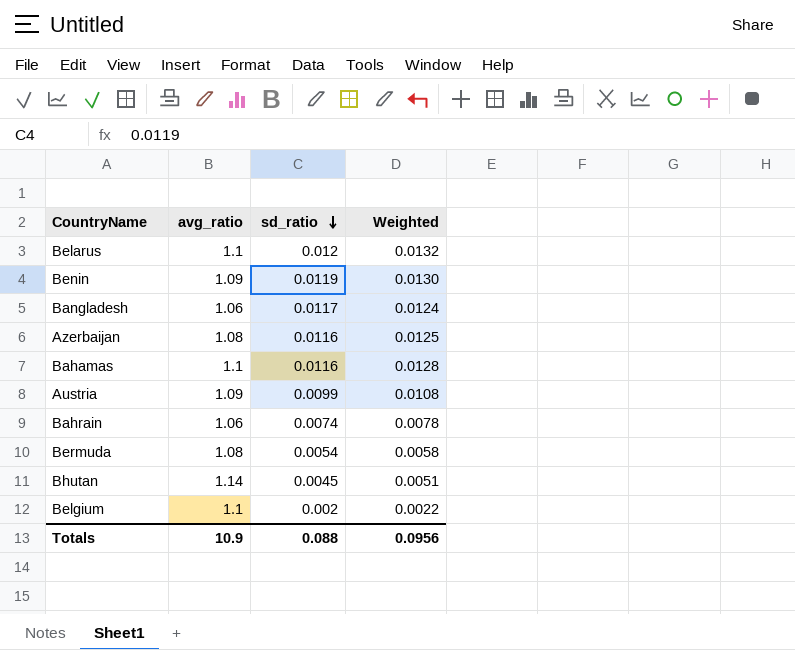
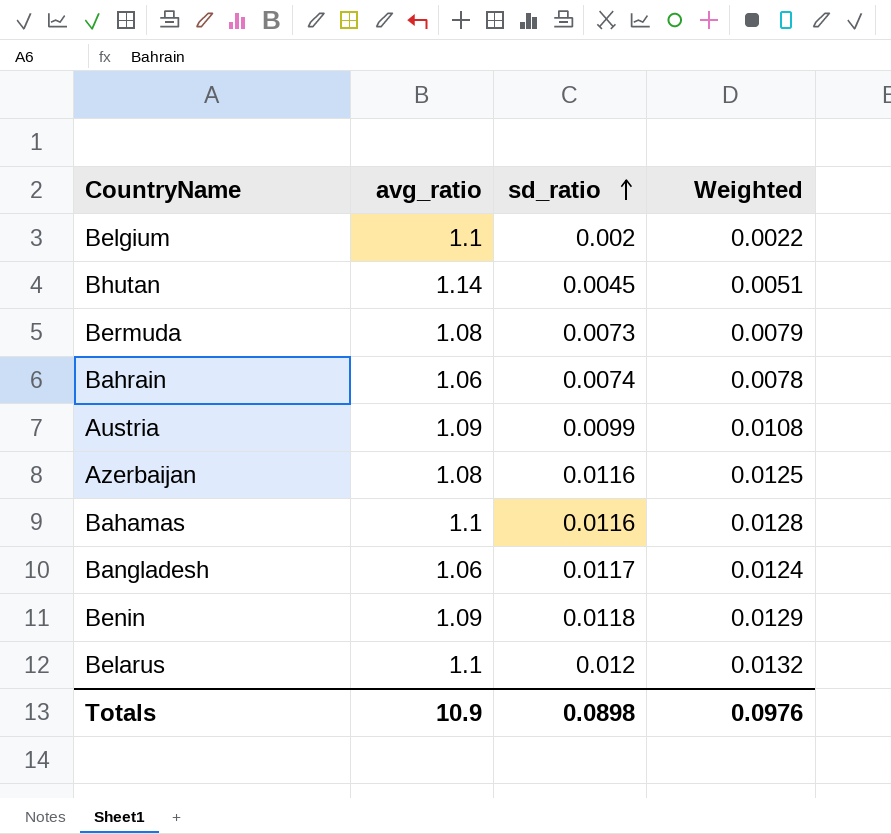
row order: sd_ratio descending -> sd_ratio ascending
Bermuda | sd_ratio: 0.0054 -> 0.0073
Bermuda | Weighted: 0.0058 -> 0.0079
Benin | sd_ratio: 0.0119 -> 0.0118
Benin | Weighted: 0.0130 -> 0.0129
Totals | sd_ratio: 0.088 -> 0.0898
Totals | Weighted: 0.0956 -> 0.0976

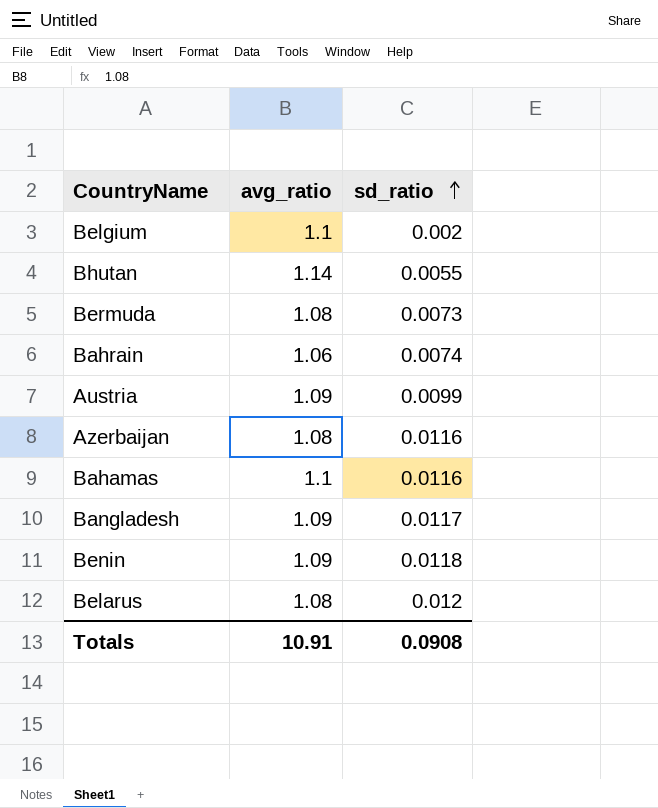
column Weighted | formula: [avg_ratio] * [sd_ratio] -> none
Bhutan | sd_ratio: 0.0045 -> 0.0055
Bangladesh | avg_ratio: 1.06 -> 1.09
Belarus | avg_ratio: 1.1 -> 1.08
Totals | avg_ratio: 10.9 -> 10.91
Totals | sd_ratio: 0.0898 -> 0.0908

